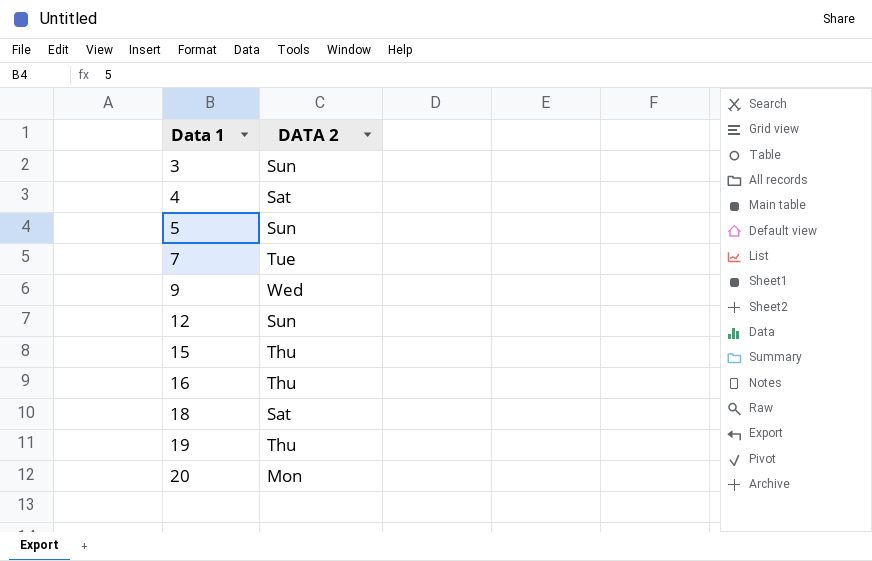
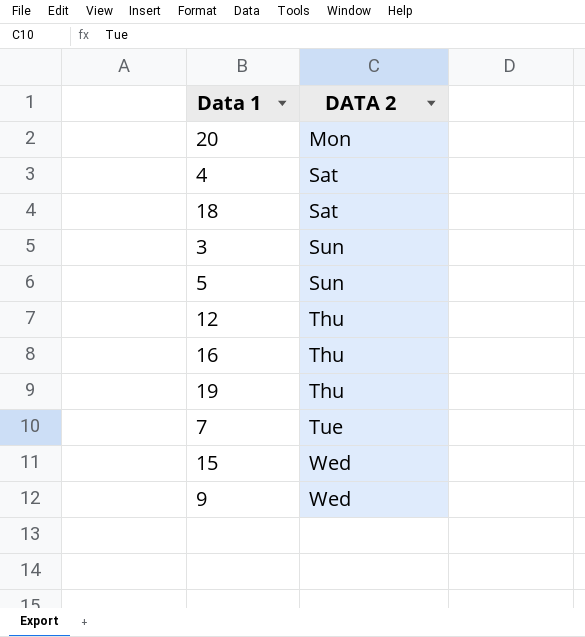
row order: Data 1 ascending -> DATA 2 ascending
12 | DATA 2: Sun -> Thu
15 | DATA 2: Thu -> Wed

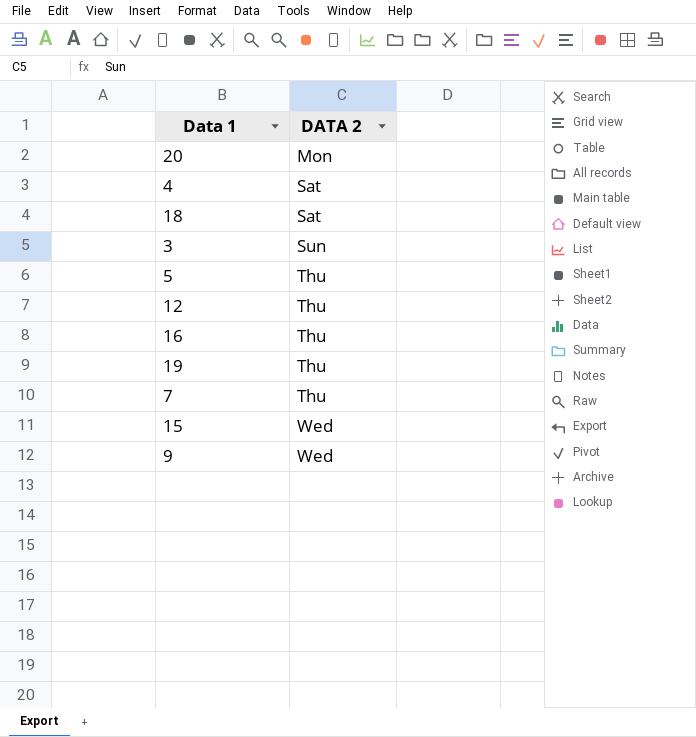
5 | DATA 2: Sun -> Thu
7 | DATA 2: Tue -> Thu

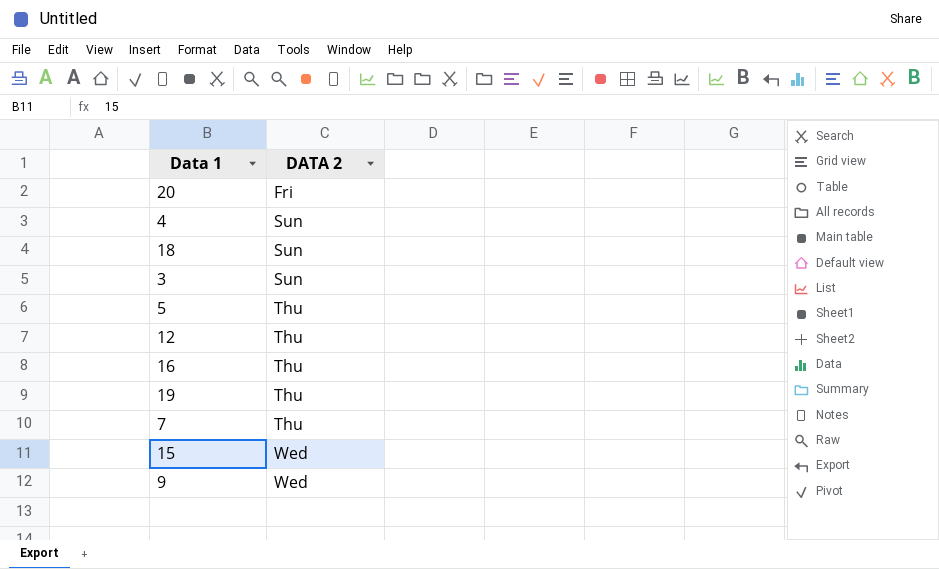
20 | DATA 2: Mon -> Fri
4 | DATA 2: Sat -> Sun
18 | DATA 2: Sat -> Sun

